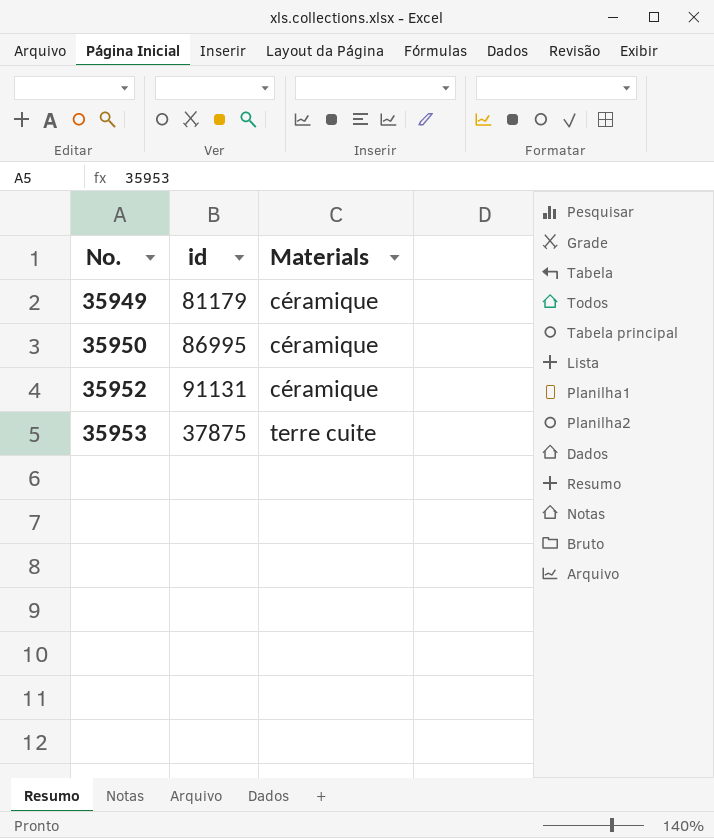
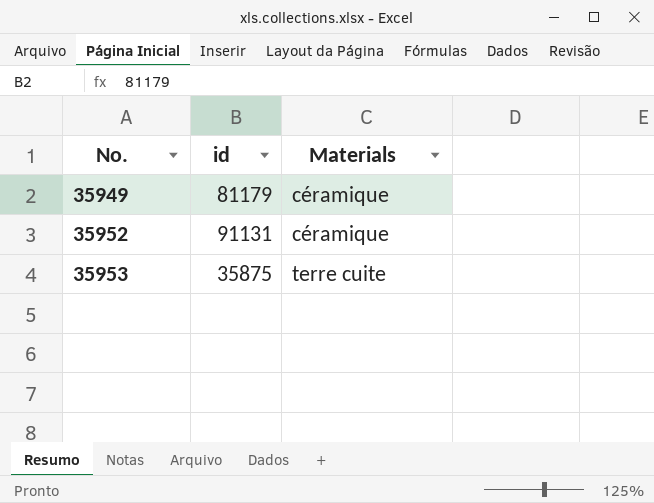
row 35950: 86995 | céramique -> none
35953 | id: 37875 -> 35875

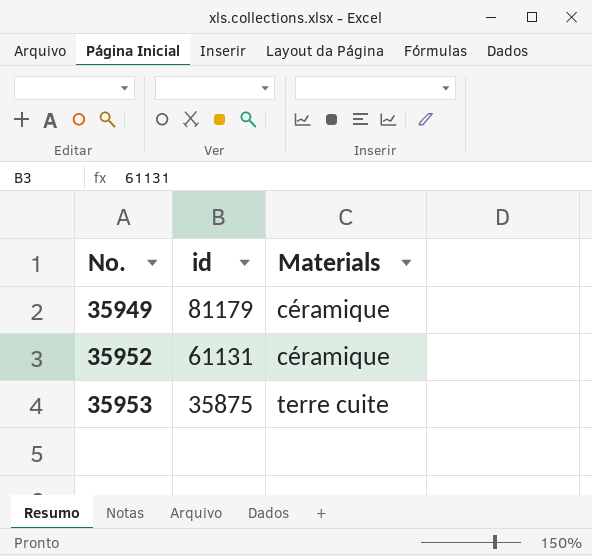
35952 | id: 91131 -> 61131

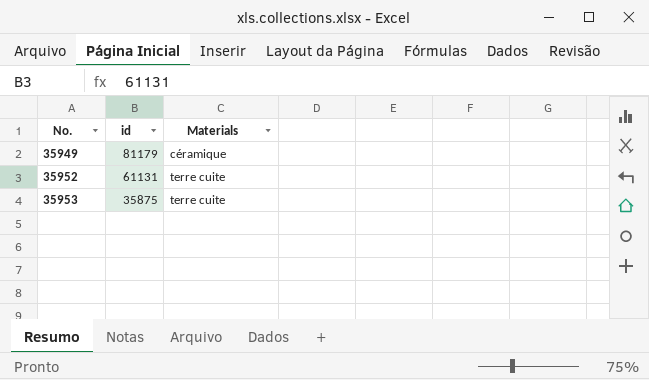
35952 | Materials: céramique -> terre cuite

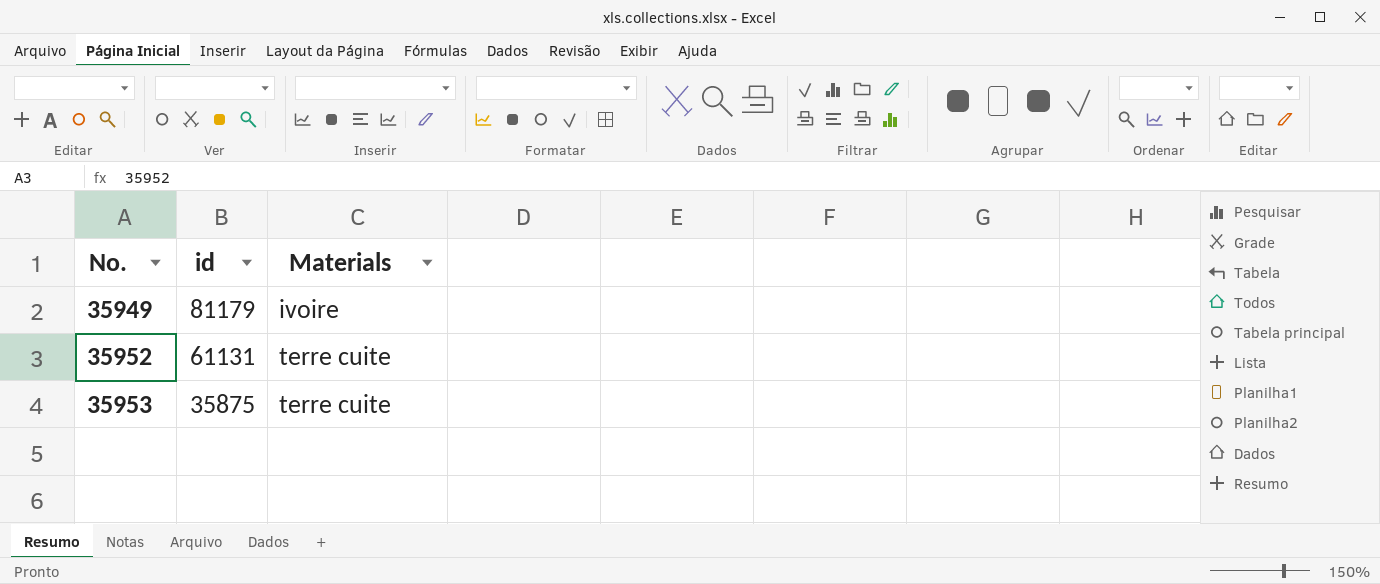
35949 | Materials: céramique -> ivoire

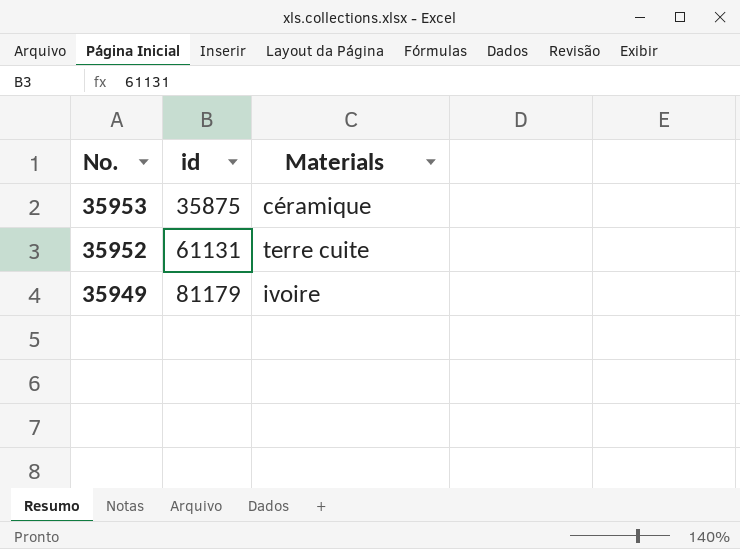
row order: No. ascending -> No. descending
35953 | Materials: terre cuite -> céramique

